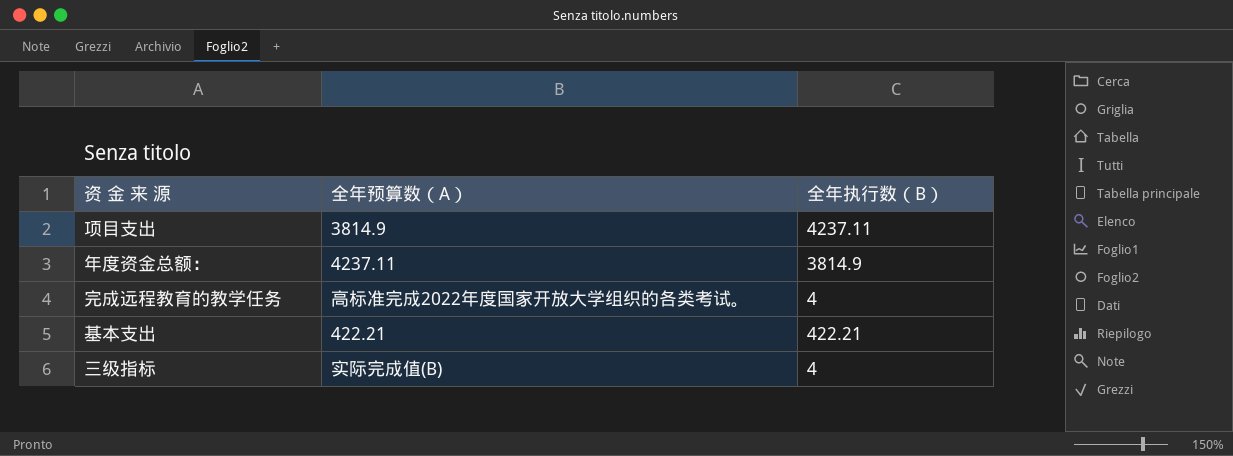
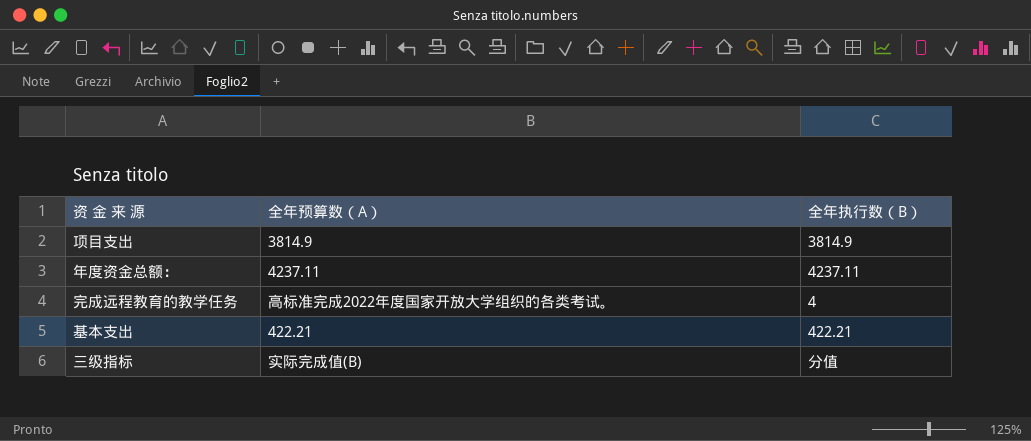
项目支出 | 全年执行数（B）: 4237.11 -> 3814.9
年度资金总额： | 全年执行数（B）: 3814.9 -> 4237.11
三级指标 | 全年执行数（B）: 4 -> 分值

